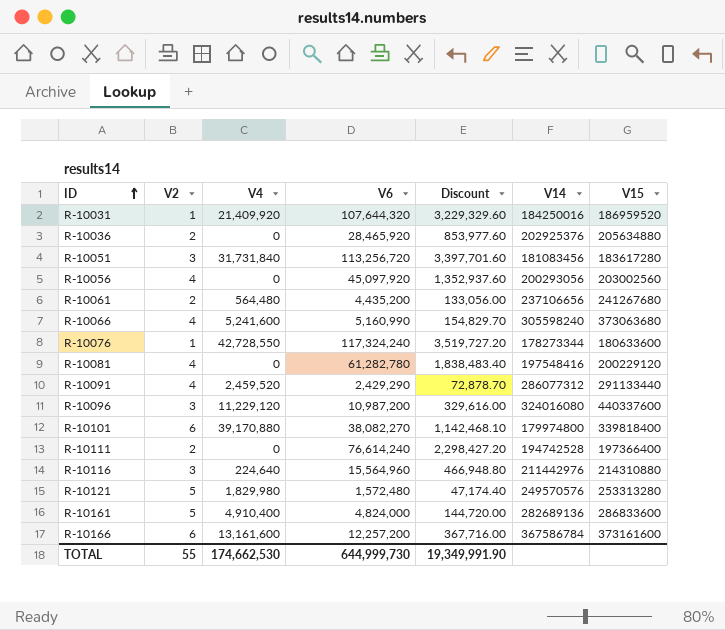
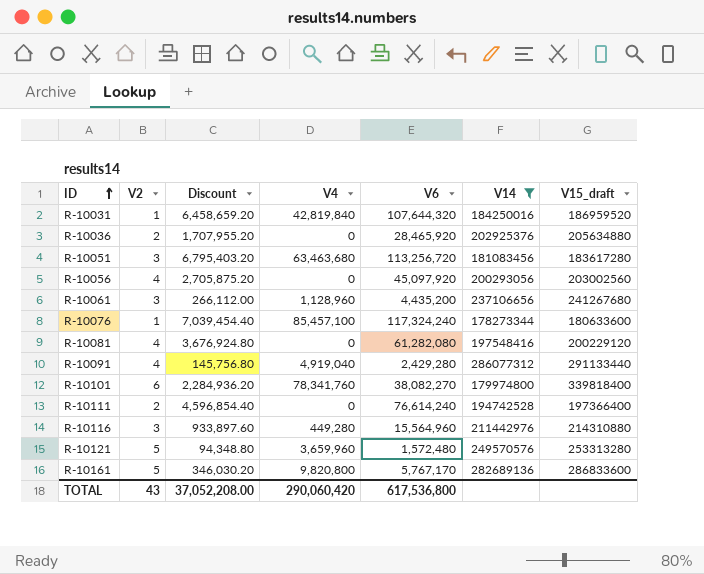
filter: none -> V14 <= 286077312
column Discount | formula: [V6] * 0.03 -> [V6] * 0.06
column Discount | position: 5 -> 3
column name: V15 -> V15_draft
R-10031 | V4: 21,409,920 -> 42,819,840
R-10051 | V4: 31,731,840 -> 63,463,680
R-10061 | V2: 2 -> 3
R-10061 | V4: 564,480 -> 1,128,960
R-10076 | V4: 42,728,550 -> 85,457,100
R-10081 | V6: 61,282,780 -> 61,282,080
R-10091 | V4: 2,459,520 -> 4,919,040
R-10091 | V6: 2,429,290 -> 2,429,280
R-10101 | V4: 39,170,880 -> 78,341,760
R-10116 | V4: 224,640 -> 449,280
R-10121 | V4: 1,829,980 -> 3,659,960
R-10161 | V4: 4,910,400 -> 9,820,800
R-10161 | V6: 4,824,000 -> 5,767,170
TOTAL | V2: 55 -> 43
TOTAL | Discount: 19,349,991.90 -> 37,052,208.00
TOTAL | V4: 174,662,530 -> 290,060,420
TOTAL | V6: 644,999,730 -> 617,536,800

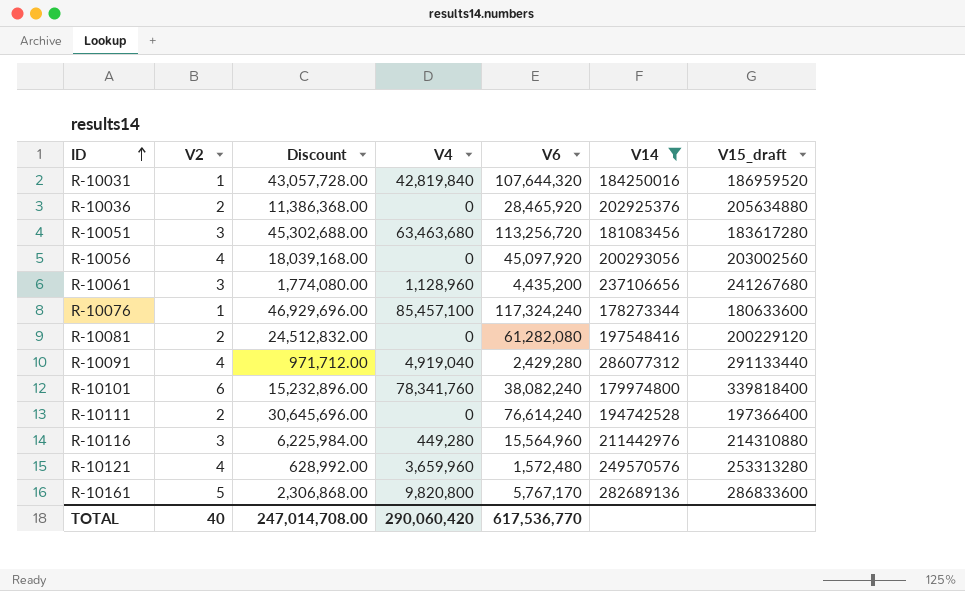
column Discount | formula: [V6] * 0.06 -> [V6] * 0.4
R-10081 | V2: 4 -> 2
R-10101 | V6: 38,082,270 -> 38,082,240
R-10121 | V2: 5 -> 4
TOTAL | V2: 43 -> 40
TOTAL | Discount: 37,052,208.00 -> 247,014,708.00
TOTAL | V6: 617,536,800 -> 617,536,770

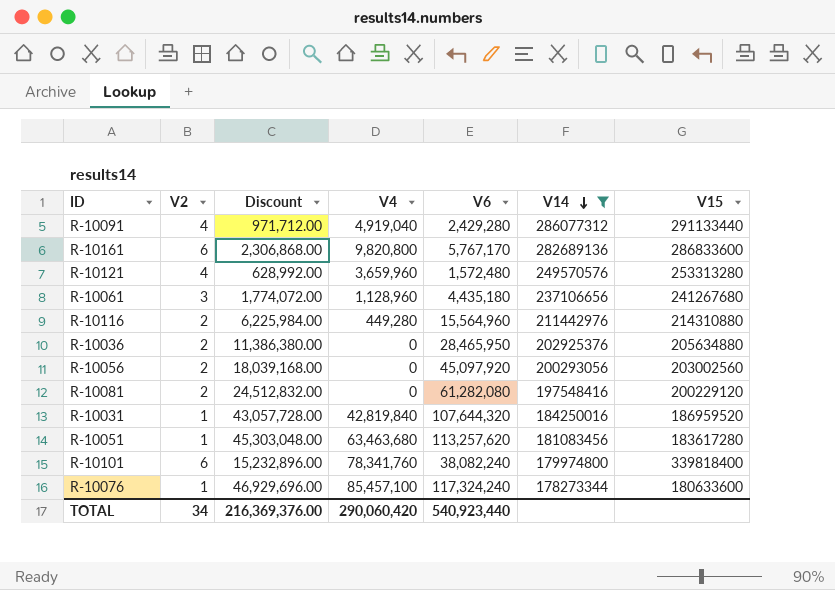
row order: ID ascending -> V14 descending
column name: V15_draft -> V15
row R-10111: 2 | 30,645,696.00 | 0 | 76,614,240 | 194742528 | 197366400 -> none
R-10161 | V2: 5 -> 6
R-10061 | Discount: 1,774,080.00 -> 1,774,072.00
R-10061 | V6: 4,435,200 -> 4,435,180
R-10116 | V2: 3 -> 2
R-10036 | Discount: 11,386,368.00 -> 11,386,380.00
R-10036 | V6: 28,465,920 -> 28,465,950
R-10056 | V2: 4 -> 2
R-10051 | V2: 3 -> 1
R-10051 | Discount: 45,302,688.00 -> 45,303,048.00
R-10051 | V6: 113,256,720 -> 113,257,620
TOTAL | V2: 40 -> 34
TOTAL | Discount: 247,014,708.00 -> 216,369,376.00
TOTAL | V6: 617,536,770 -> 540,923,440

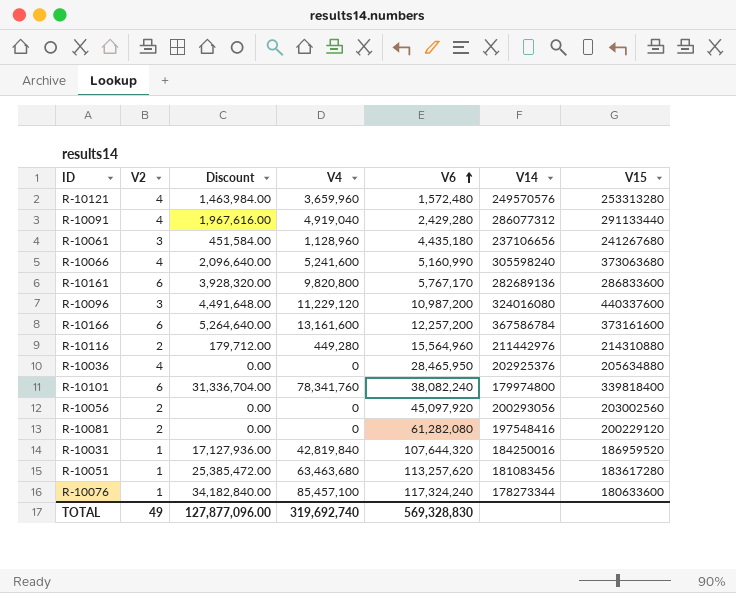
filter: V14 <= 286077312 -> none
row order: V14 descending -> V6 ascending
column Discount | formula: [V6] * 0.4 -> [V4] * 0.4
R-10036 | V2: 2 -> 4
TOTAL | V2: 34 -> 49
TOTAL | Discount: 216,369,376.00 -> 127,877,096.00
TOTAL | V4: 290,060,420 -> 319,692,740
TOTAL | V6: 540,923,440 -> 569,328,830

